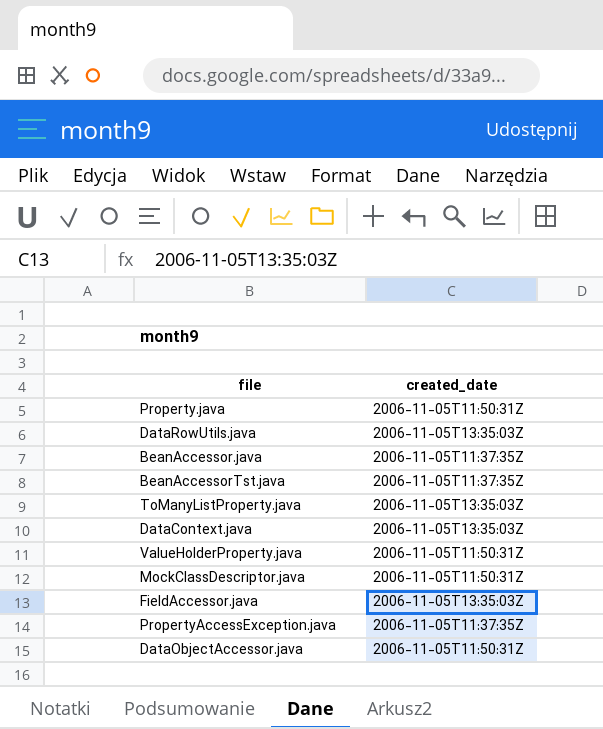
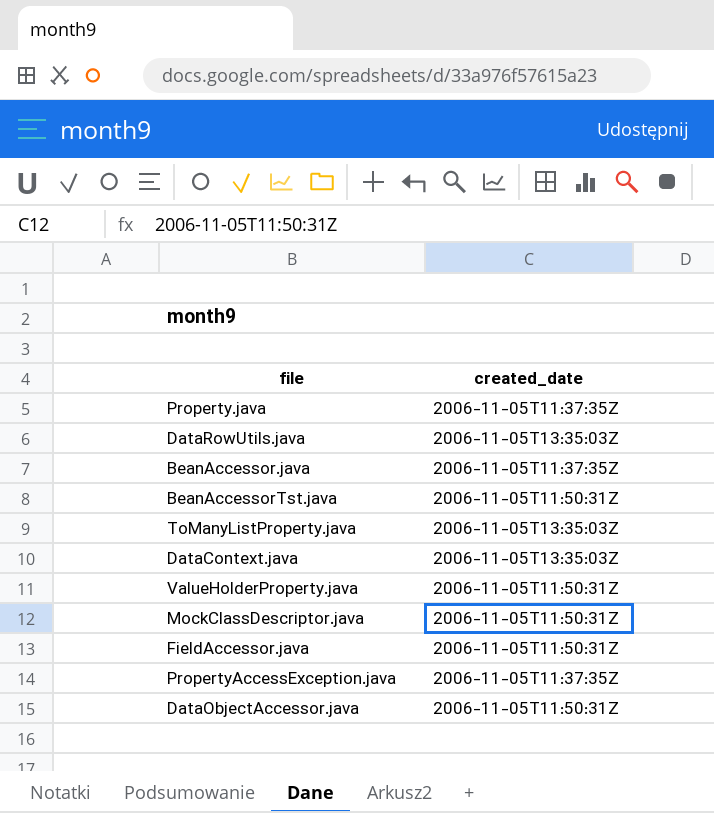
Property.java | created_date: 2006-11-05T11:50:31Z -> 2006-11-05T11:37:35Z
BeanAccessorTst.java | created_date: 2006-11-05T11:37:35Z -> 2006-11-05T11:50:31Z
FieldAccessor.java | created_date: 2006-11-05T13:35:03Z -> 2006-11-05T11:50:31Z

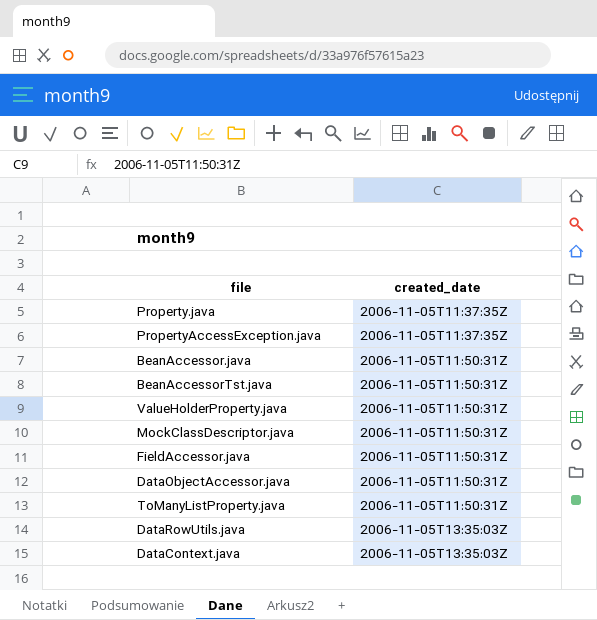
row order: none -> created_date ascending
BeanAccessor.java | created_date: 2006-11-05T11:37:35Z -> 2006-11-05T11:50:31Z
ToManyListProperty.java | created_date: 2006-11-05T13:35:03Z -> 2006-11-05T11:50:31Z

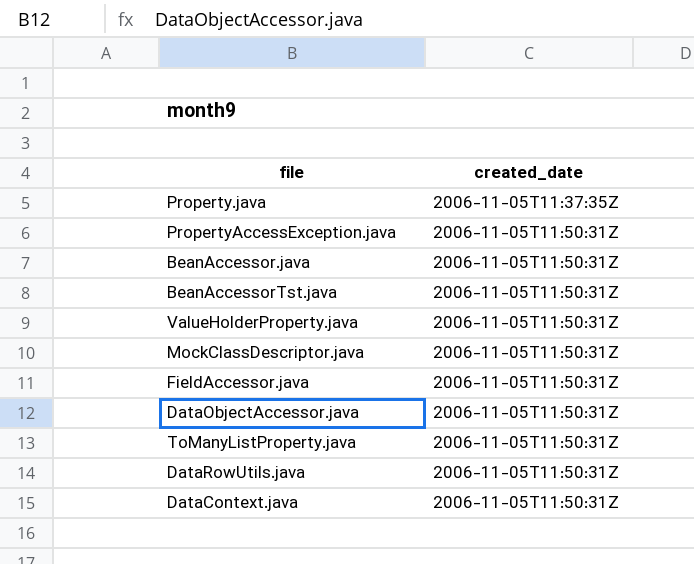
PropertyAccessException.java | created_date: 2006-11-05T11:37:35Z -> 2006-11-05T11:50:31Z
DataRowUtils.java | created_date: 2006-11-05T13:35:03Z -> 2006-11-05T11:50:31Z
DataContext.java | created_date: 2006-11-05T13:35:03Z -> 2006-11-05T11:50:31Z

